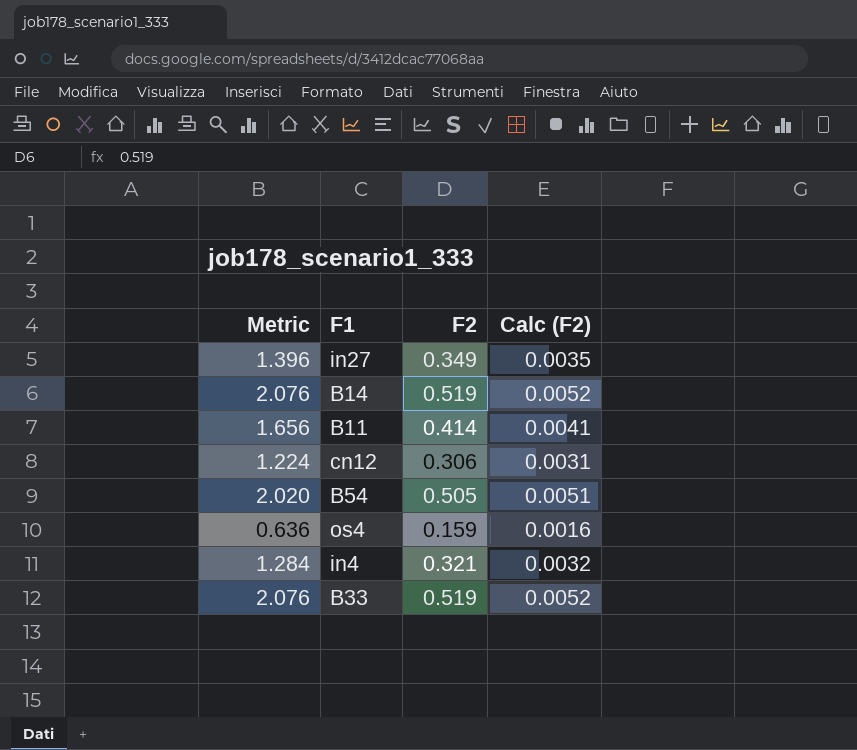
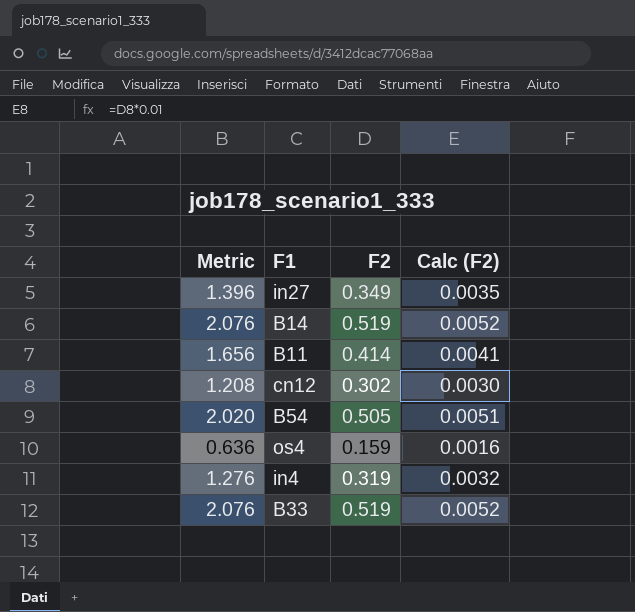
cn12 | Metric: 1.224 -> 1.208
cn12 | F2: 0.306 -> 0.302
cn12 | Calc (F2): 0.0031 -> 0.0030
in4 | Metric: 1.284 -> 1.276
in4 | F2: 0.321 -> 0.319

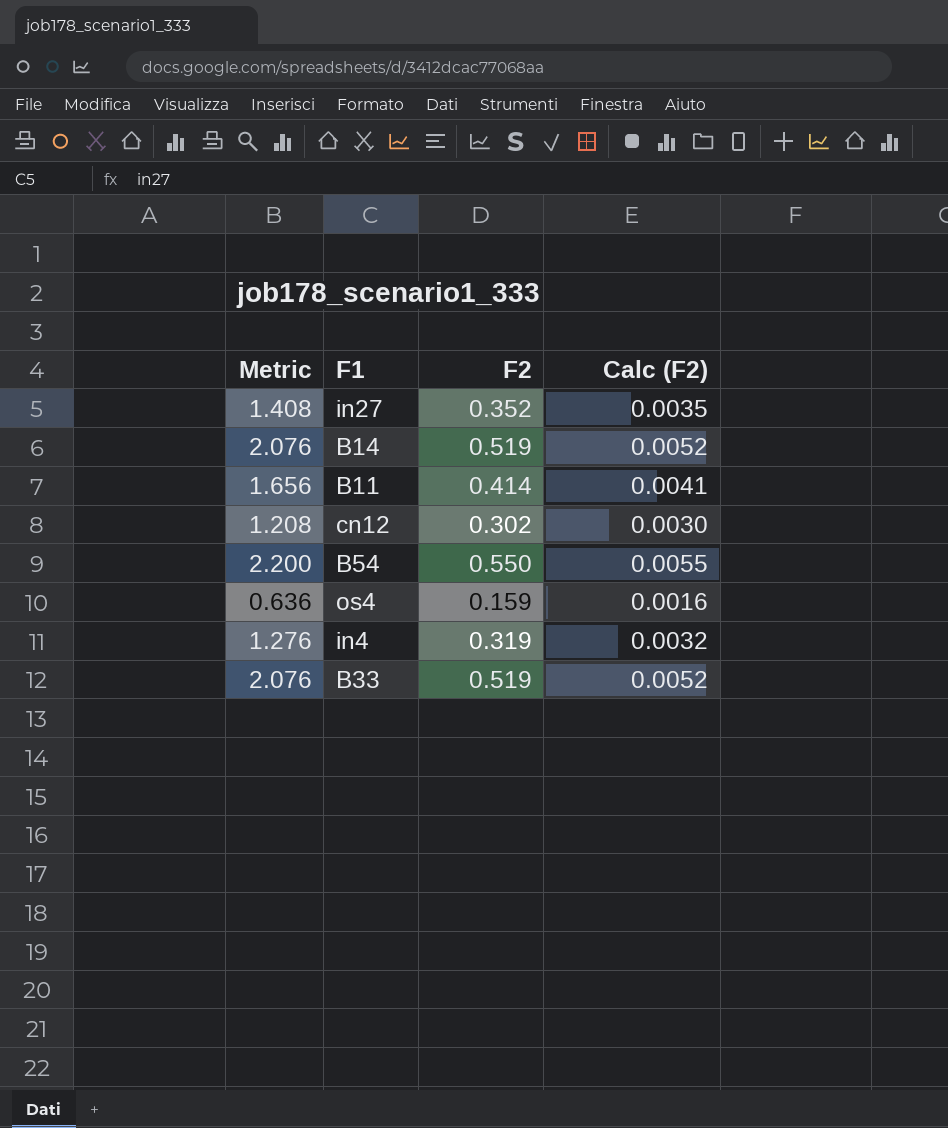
in27 | Metric: 1.396 -> 1.408
in27 | F2: 0.349 -> 0.352
B54 | Metric: 2.020 -> 2.200
B54 | F2: 0.505 -> 0.550
B54 | Calc (F2): 0.0051 -> 0.0055

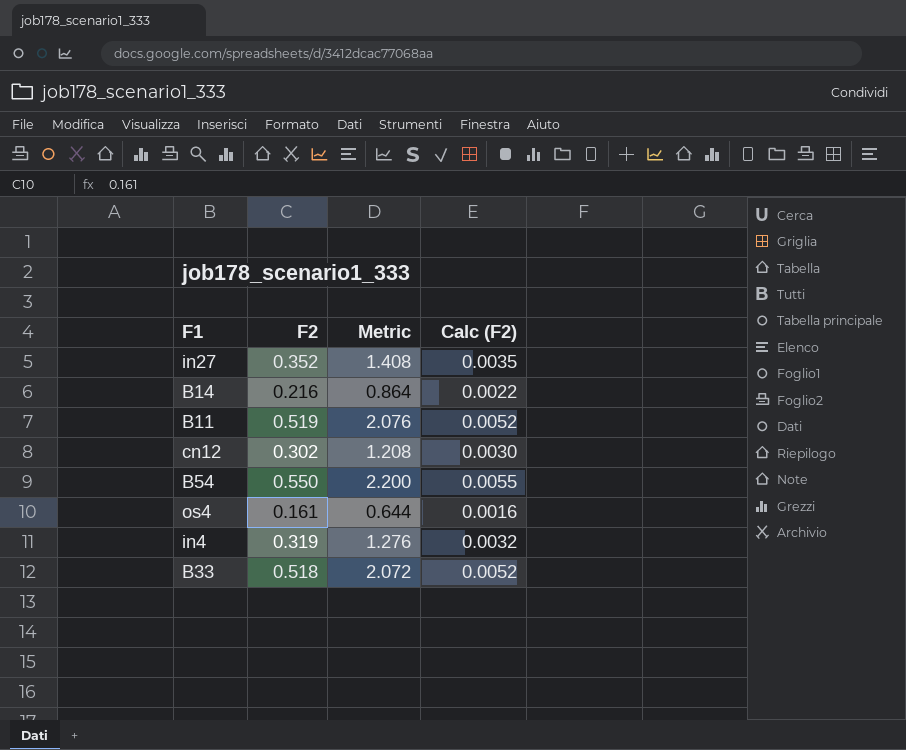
column Metric | position: 1 -> 3
B14 | F2: 0.519 -> 0.216
B14 | Metric: 2.076 -> 0.864
B14 | Calc (F2): 0.0052 -> 0.0022
B11 | F2: 0.414 -> 0.519
B11 | Metric: 1.656 -> 2.076
B11 | Calc (F2): 0.0041 -> 0.0052
os4 | F2: 0.159 -> 0.161
os4 | Metric: 0.636 -> 0.644
B33 | F2: 0.519 -> 0.518
B33 | Metric: 2.076 -> 2.072

